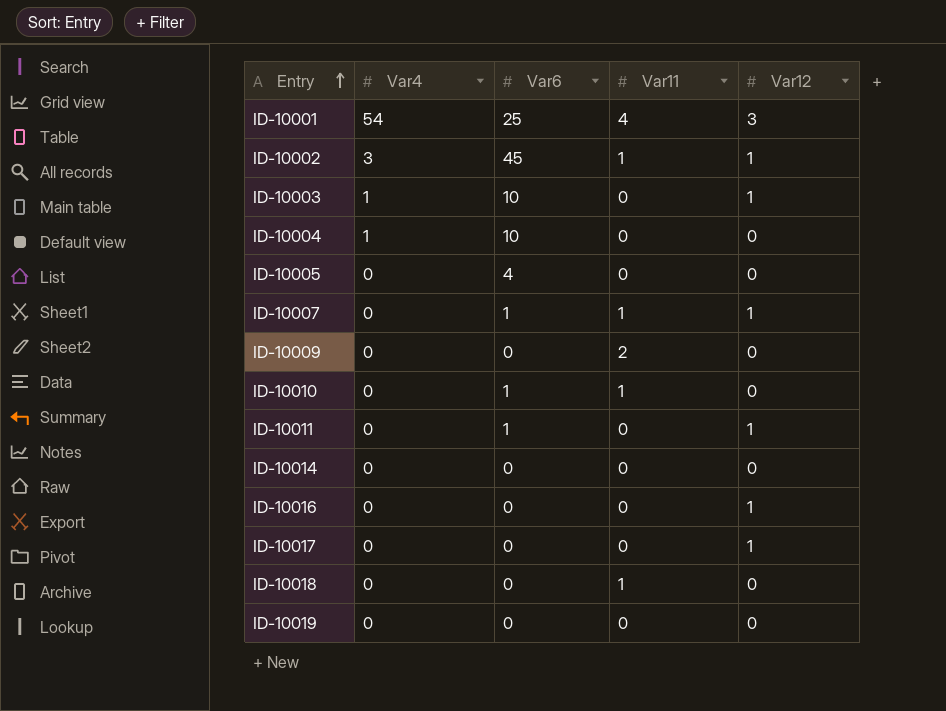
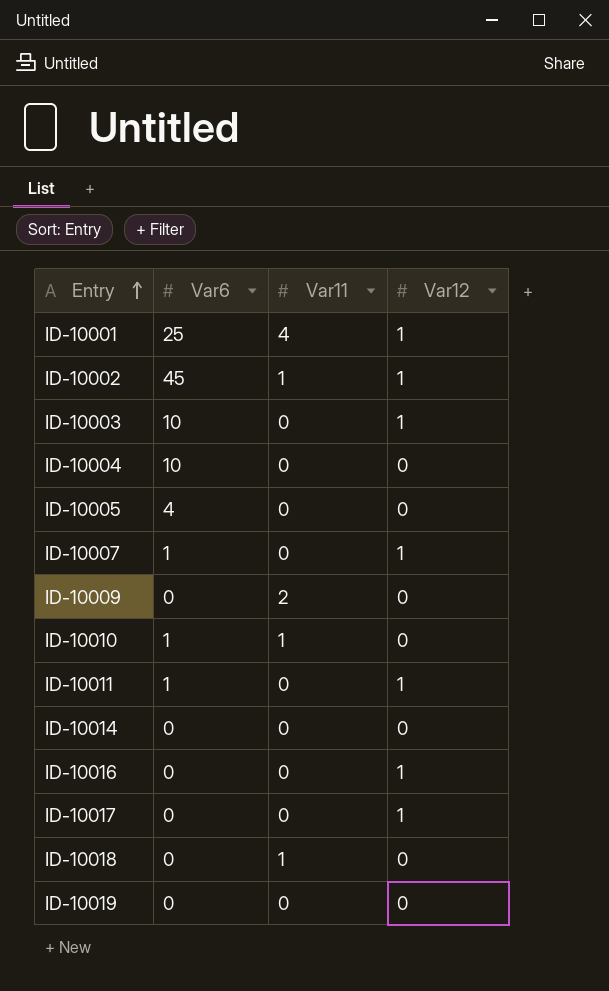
column Var4 | position: 2 -> none
ID-10001 | Var12: 3 -> 1
ID-10007 | Var11: 1 -> 0

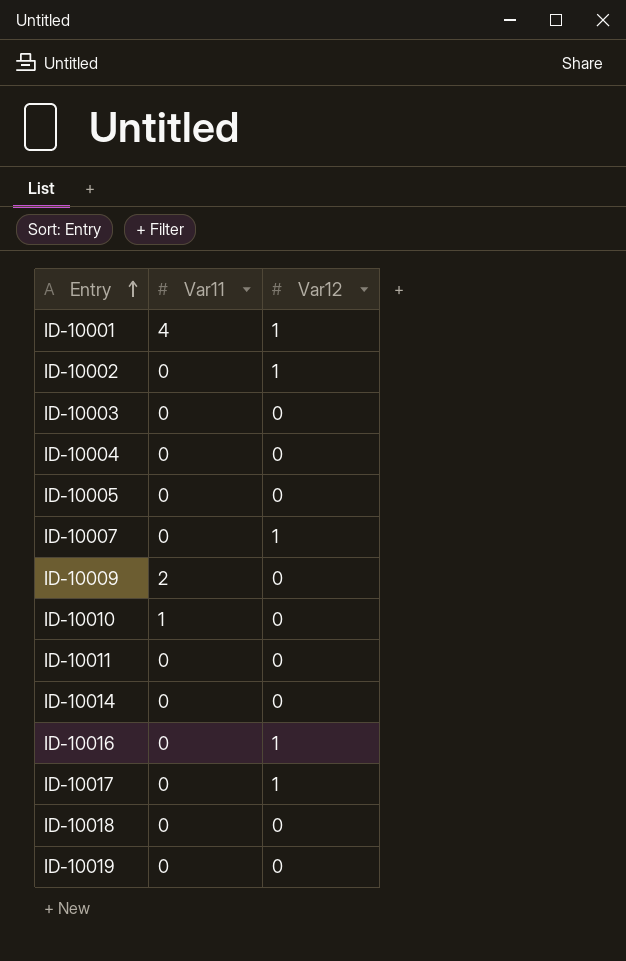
column Var6 | position: 2 -> none
ID-10002 | Var11: 1 -> 0
ID-10003 | Var12: 1 -> 0
ID-10011 | Var12: 1 -> 0
ID-10018 | Var11: 1 -> 0

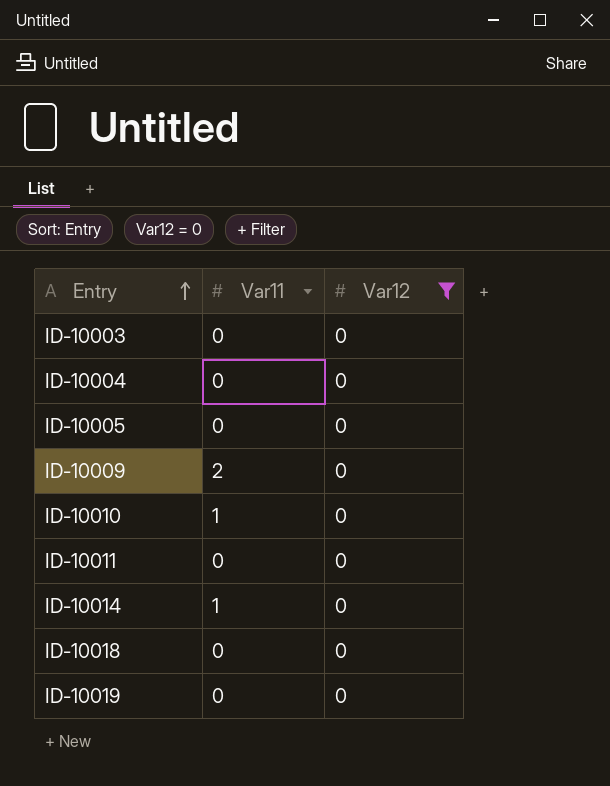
filter: none -> Var12 = 0
ID-10014 | Var11: 0 -> 1

